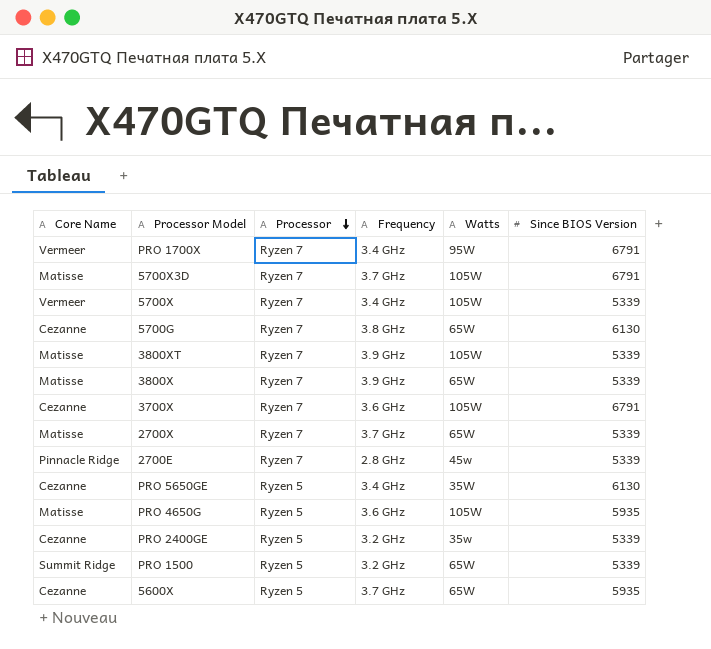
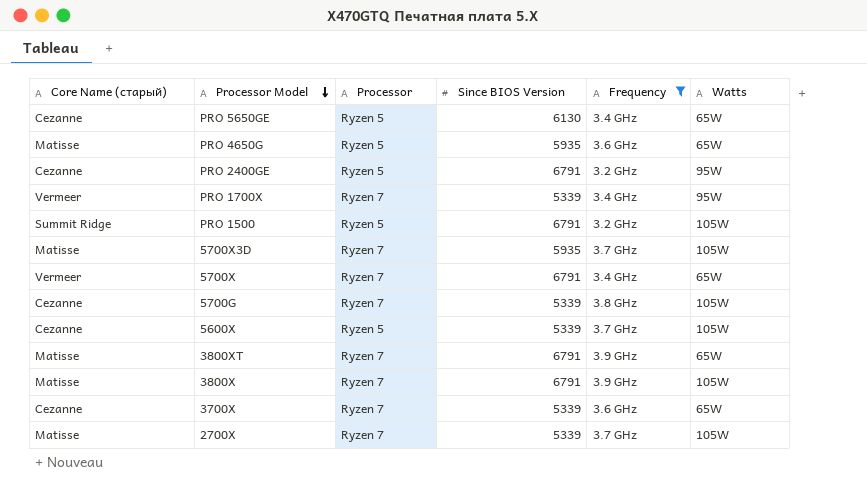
filter: none -> Frequency != 2.8 GHz
row order: Processor descending -> Processor Model descending
column name: Core Name -> Core Name (старый)
column Since BIOS Version | position: 6 -> 4
PRO 5650GE | Watts: 35W -> 65W
PRO 4650G | Watts: 105W -> 65W
PRO 2400GE | Since BIOS Version: 5339 -> 6791
PRO 2400GE | Watts: 35w -> 95W
PRO 1700X | Since BIOS Version: 6791 -> 5339
PRO 1500 | Since BIOS Version: 5339 -> 6791
PRO 1500 | Watts: 65W -> 105W
5700X3D | Since BIOS Version: 6791 -> 5935
5700X | Since BIOS Version: 5339 -> 6791
5700X | Watts: 105W -> 65W
5700G | Since BIOS Version: 6130 -> 5339
5700G | Watts: 65W -> 105W
5600X | Since BIOS Version: 5935 -> 5339
5600X | Watts: 65W -> 105W
3800XT | Since BIOS Version: 5339 -> 6791
3800XT | Watts: 105W -> 65W
3800X | Since BIOS Version: 5339 -> 6791
3800X | Watts: 65W -> 105W
3700X | Since BIOS Version: 6791 -> 5339
3700X | Watts: 105W -> 65W
2700X | Watts: 65W -> 105W

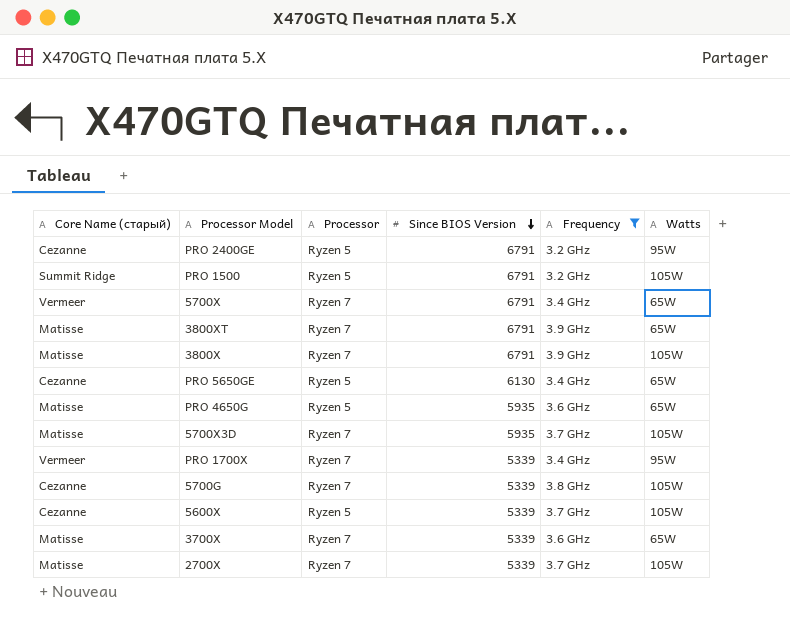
row order: Processor Model descending -> Since BIOS Version descending
3700X | Core Name (старый): Cezanne -> Matisse

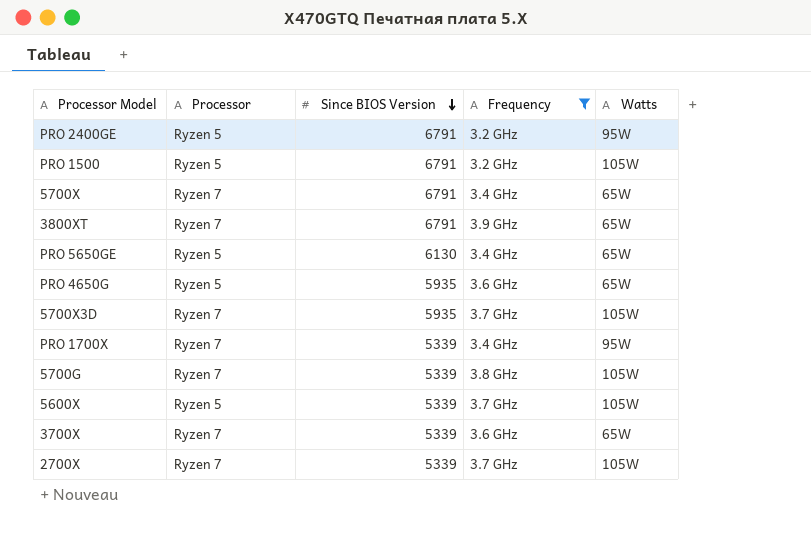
column Core Name (старый) | position: 1 -> none
row 3800X: Matisse | Ryzen 7 | 6791 | 3.9 GHz | 105W -> none

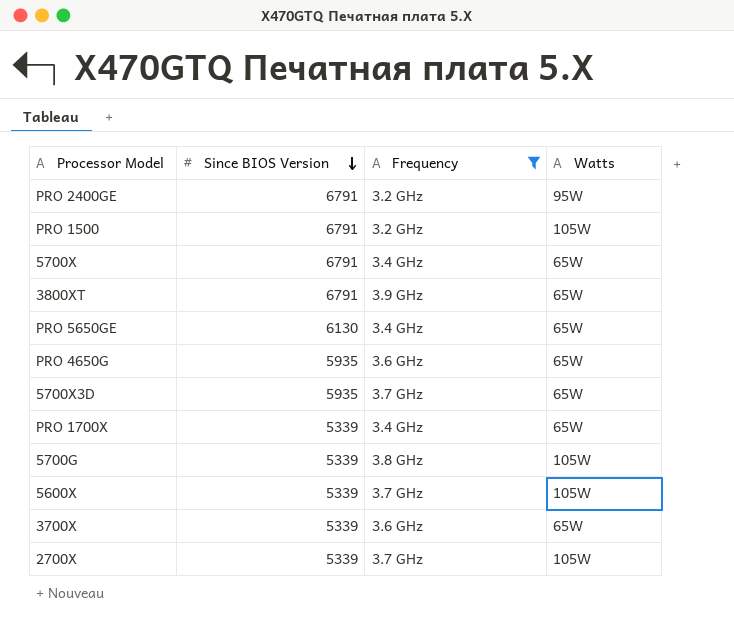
column Processor | position: 2 -> none
5700X3D | Watts: 105W -> 65W
PRO 1700X | Watts: 95W -> 65W

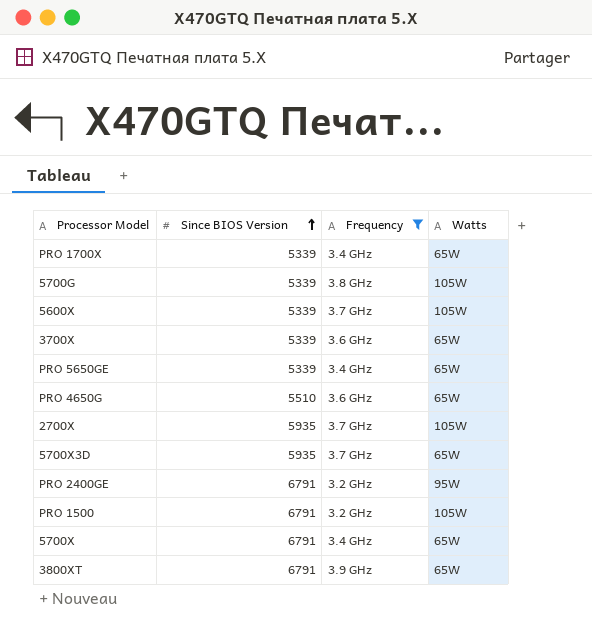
row order: Since BIOS Version descending -> Since BIOS Version ascending
PRO 5650GE | Since BIOS Version: 6130 -> 5339
PRO 4650G | Since BIOS Version: 5935 -> 5510
2700X | Since BIOS Version: 5339 -> 5935

